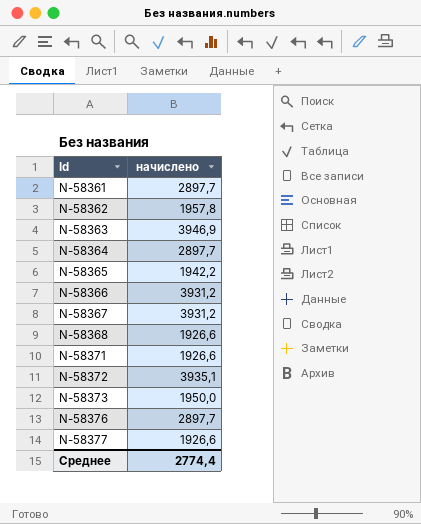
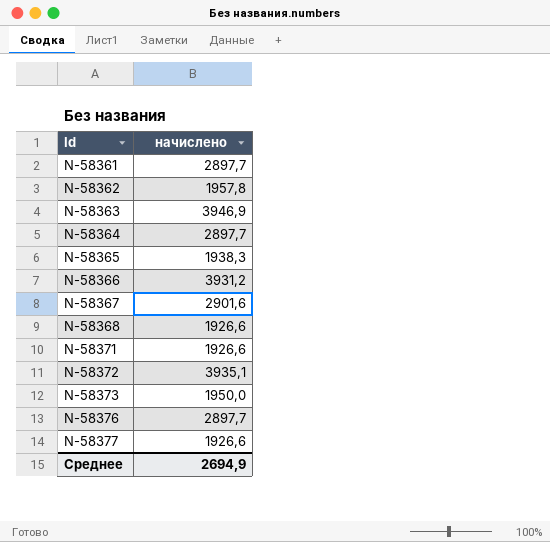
N-58365 | начислено: 1942,2 -> 1938,3
N-58367 | начислено: 3931,2 -> 2901,6
Среднее | начислено: 2774,4 -> 2694,9

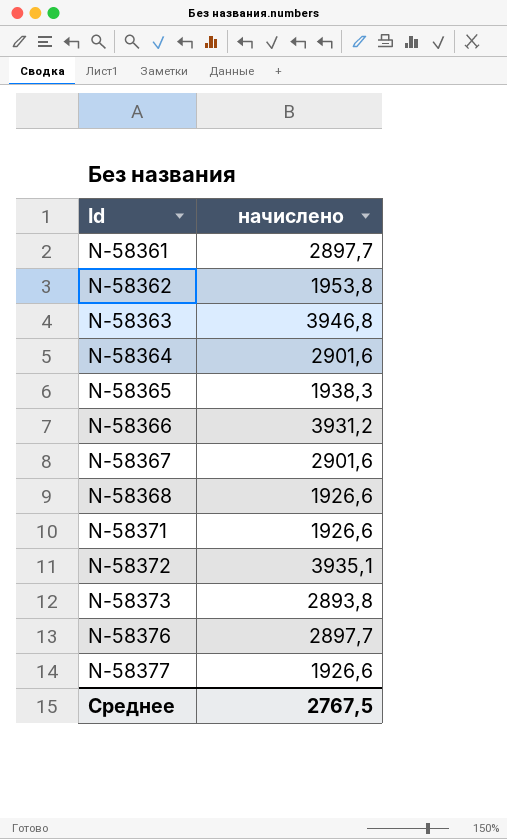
N-58362 | начислено: 1957,8 -> 1953,8
N-58363 | начислено: 3946,9 -> 3946,8
N-58364 | начислено: 2897,7 -> 2901,6
N-58373 | начислено: 1950,0 -> 2893,8
Среднее | начислено: 2694,9 -> 2767,5

